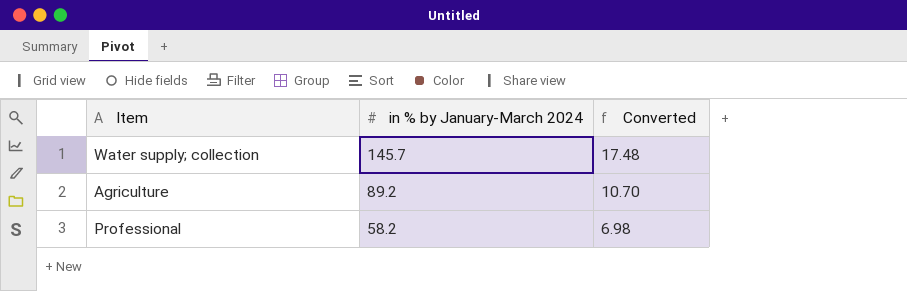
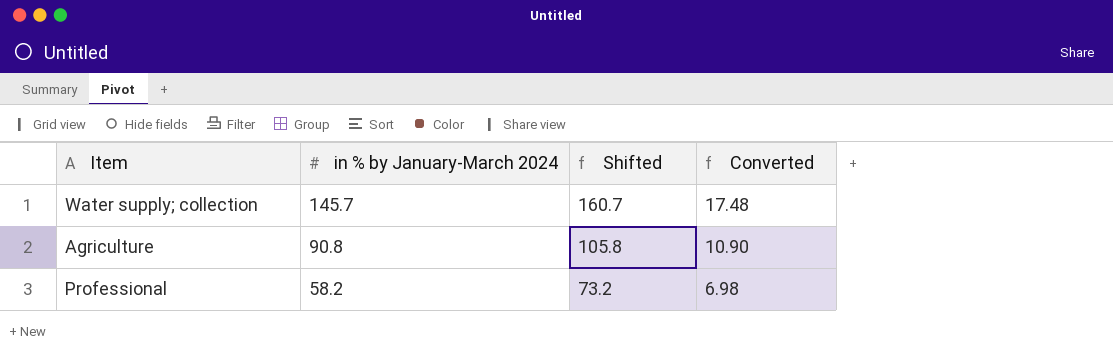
column Shifted | formula: none -> [in % by January-March 2024] + 15
Agriculture | in % by January-March 2024: 89.2 -> 90.8
Agriculture | Converted: 10.70 -> 10.90

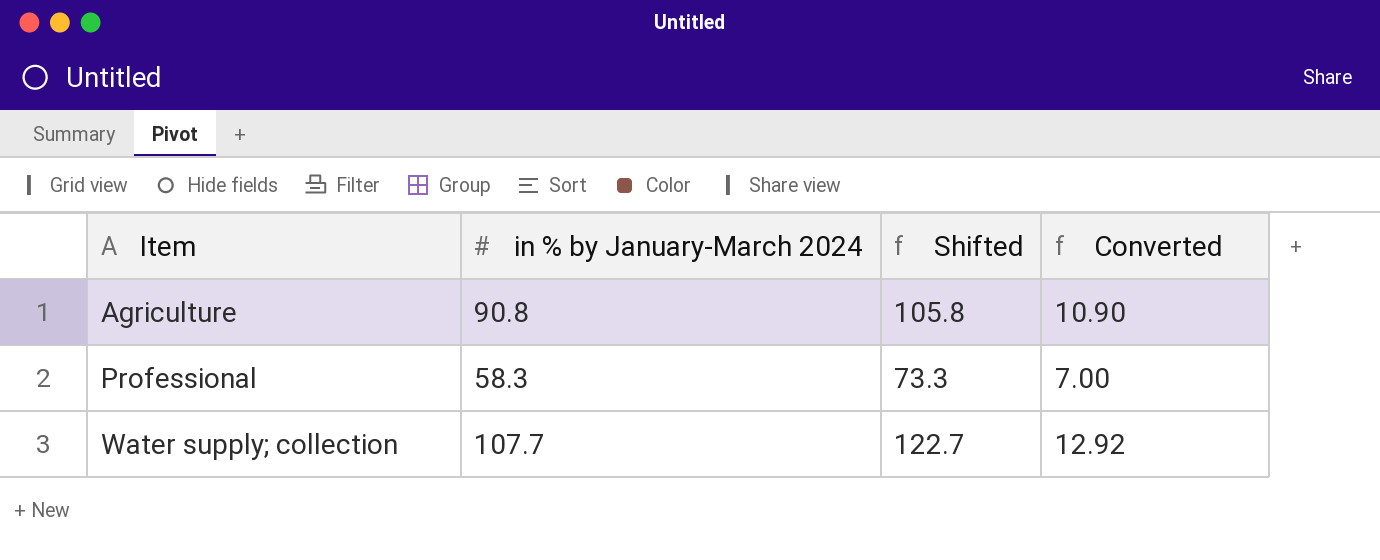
row order: in % by January-March 2024 descending -> Item ascending
Professional | in % by January-March 2024: 58.2 -> 58.3
Professional | Shifted: 73.2 -> 73.3
Professional | Converted: 6.98 -> 7.00
Water supply; collection | in % by January-March 2024: 145.7 -> 107.7
Water supply; collection | Shifted: 160.7 -> 122.7
Water supply; collection | Converted: 17.48 -> 12.92

